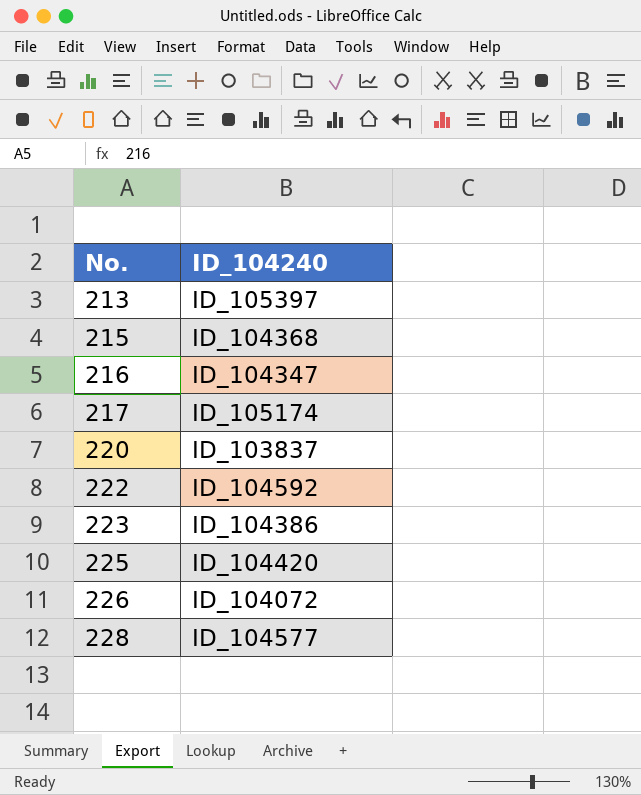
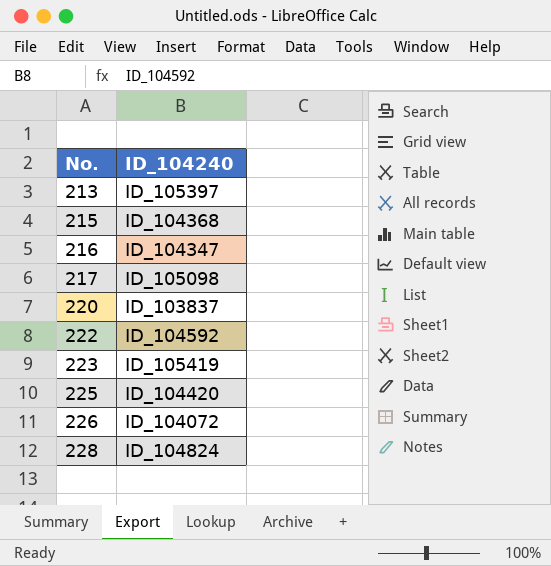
217 | ID_104240: ID_105174 -> ID_105098
223 | ID_104240: ID_104386 -> ID_105419
228 | ID_104240: ID_104577 -> ID_104824

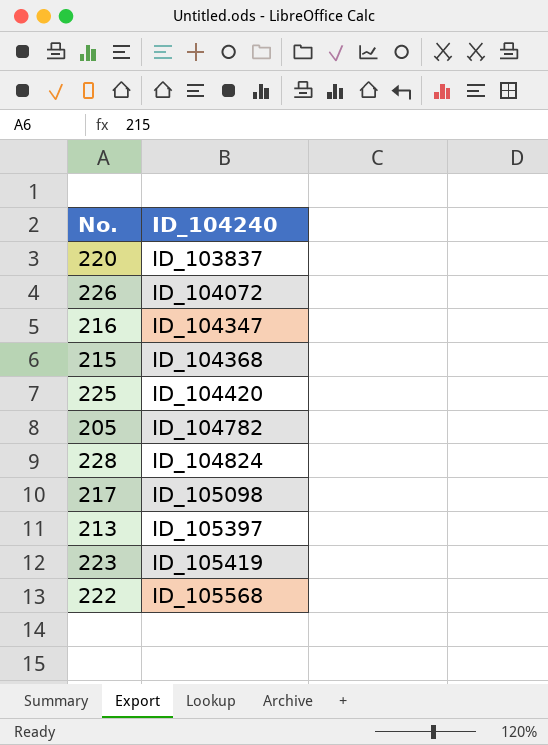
row order: No. ascending -> ID_104240 ascending
row 205: none -> ID_104782
222 | ID_104240: ID_104592 -> ID_105568

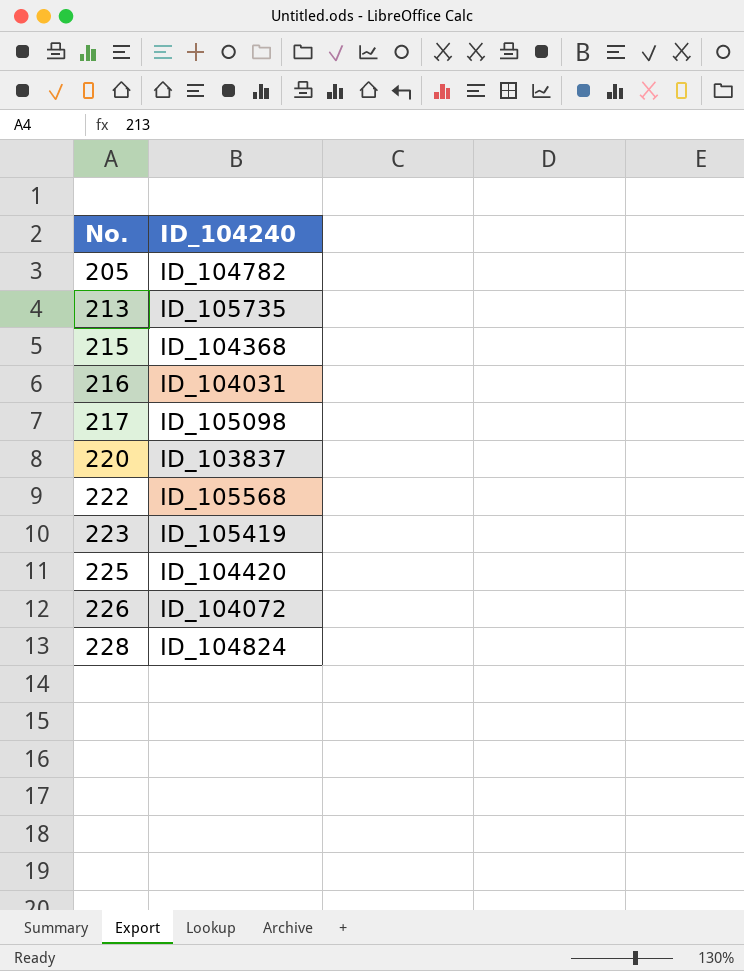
row order: ID_104240 ascending -> No. ascending
213 | ID_104240: ID_105397 -> ID_105735
216 | ID_104240: ID_104347 -> ID_104031

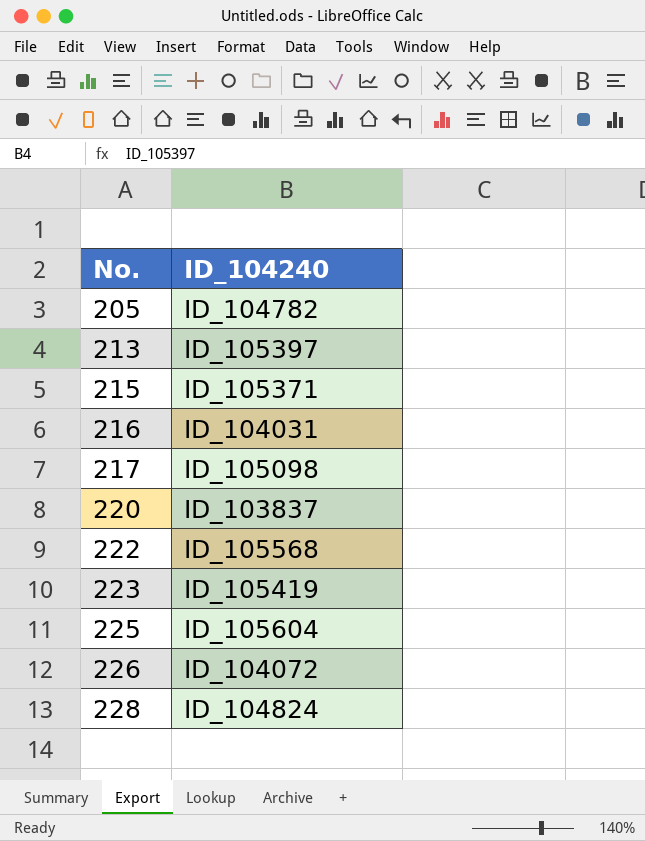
213 | ID_104240: ID_105735 -> ID_105397
215 | ID_104240: ID_104368 -> ID_105371
225 | ID_104240: ID_104420 -> ID_105604

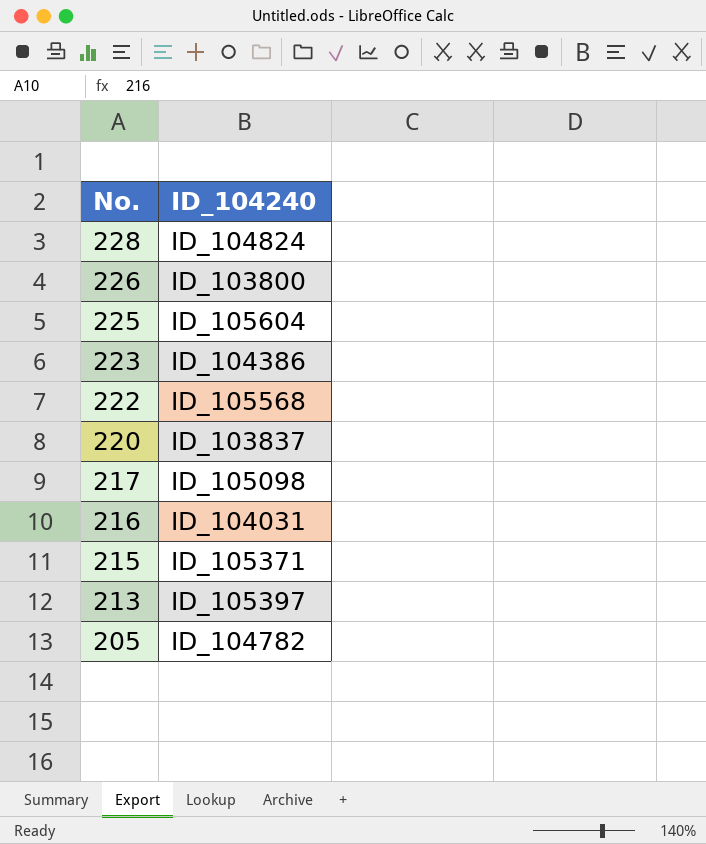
row order: No. ascending -> No. descending
226 | ID_104240: ID_104072 -> ID_103800
223 | ID_104240: ID_105419 -> ID_104386

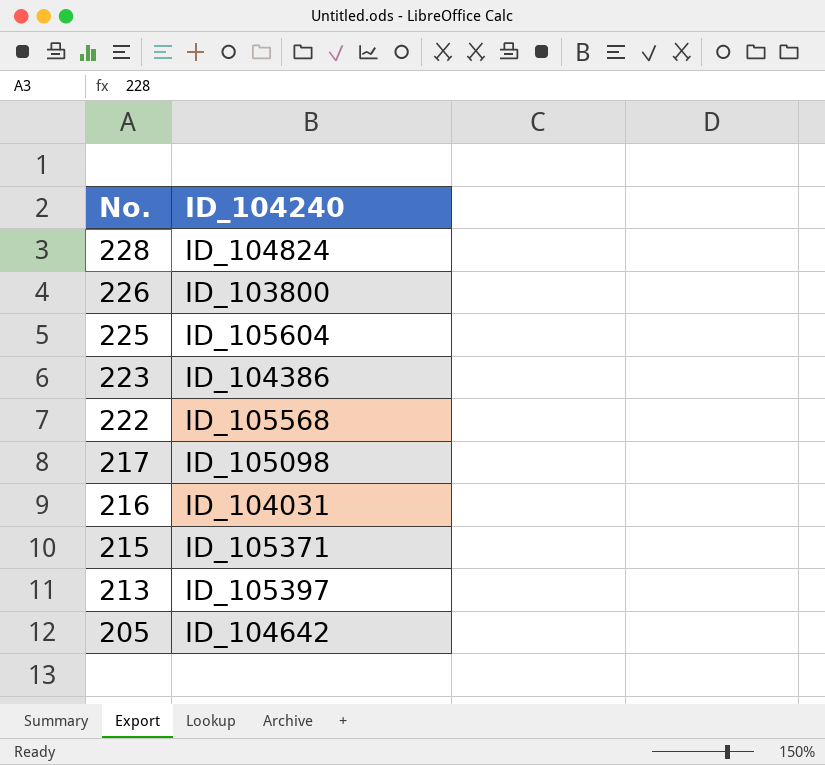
row 220: ID_103837 -> none
205 | ID_104240: ID_104782 -> ID_104642

